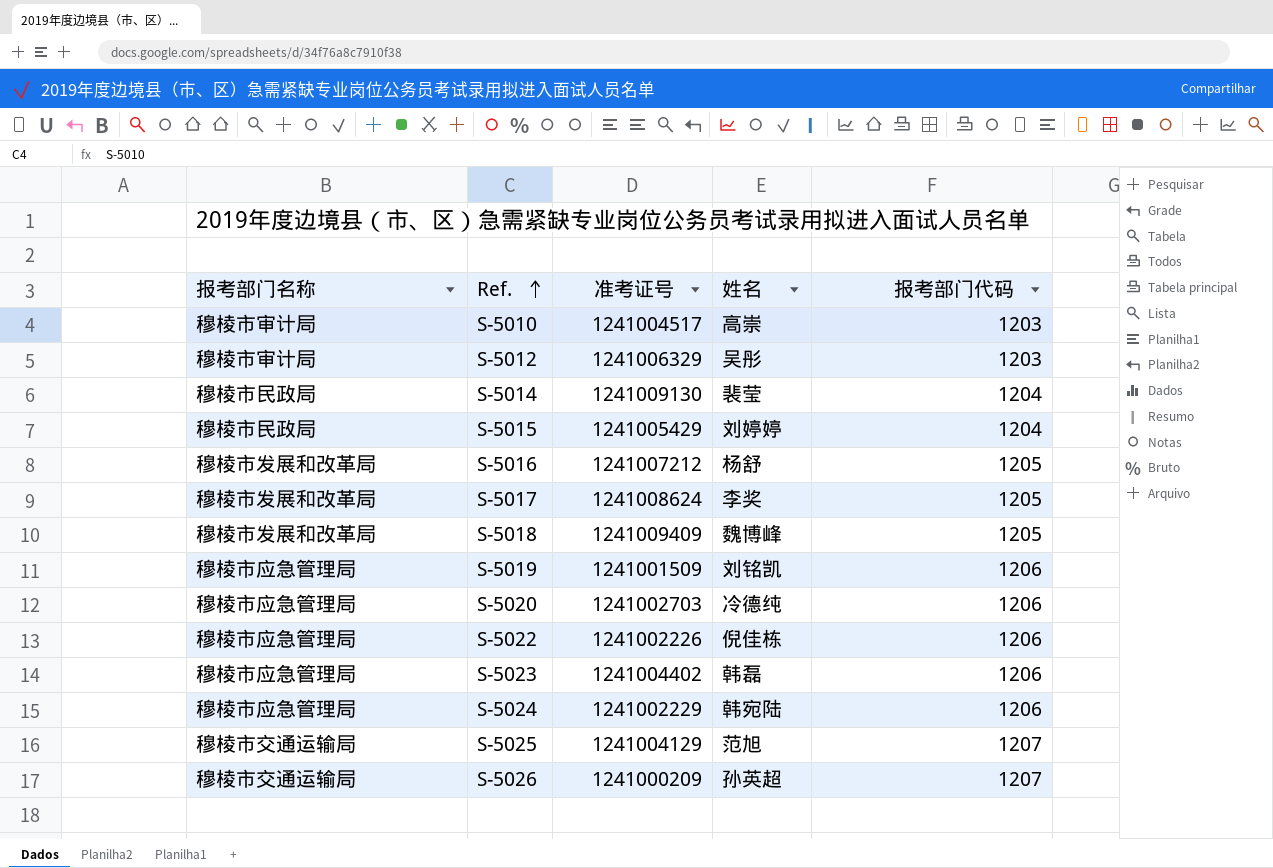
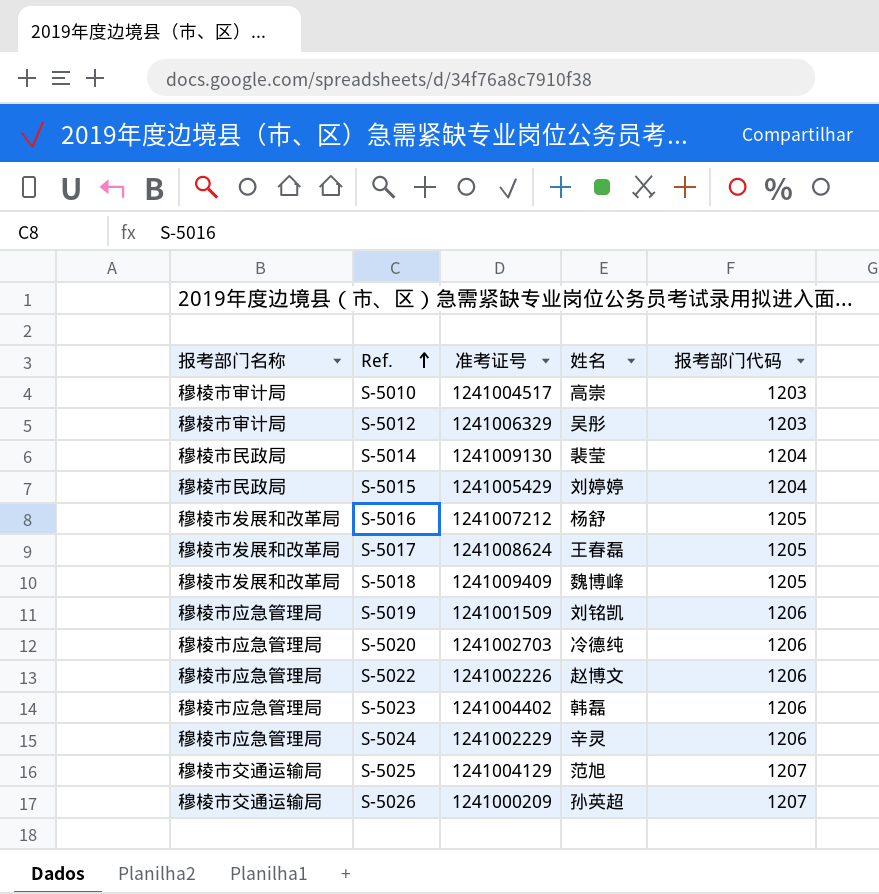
S-5017 | 姓名: 李奖 -> 王春磊
S-5022 | 姓名: 倪佳栋 -> 赵博文
S-5024 | 姓名: 韩宛陆 -> 辛灵

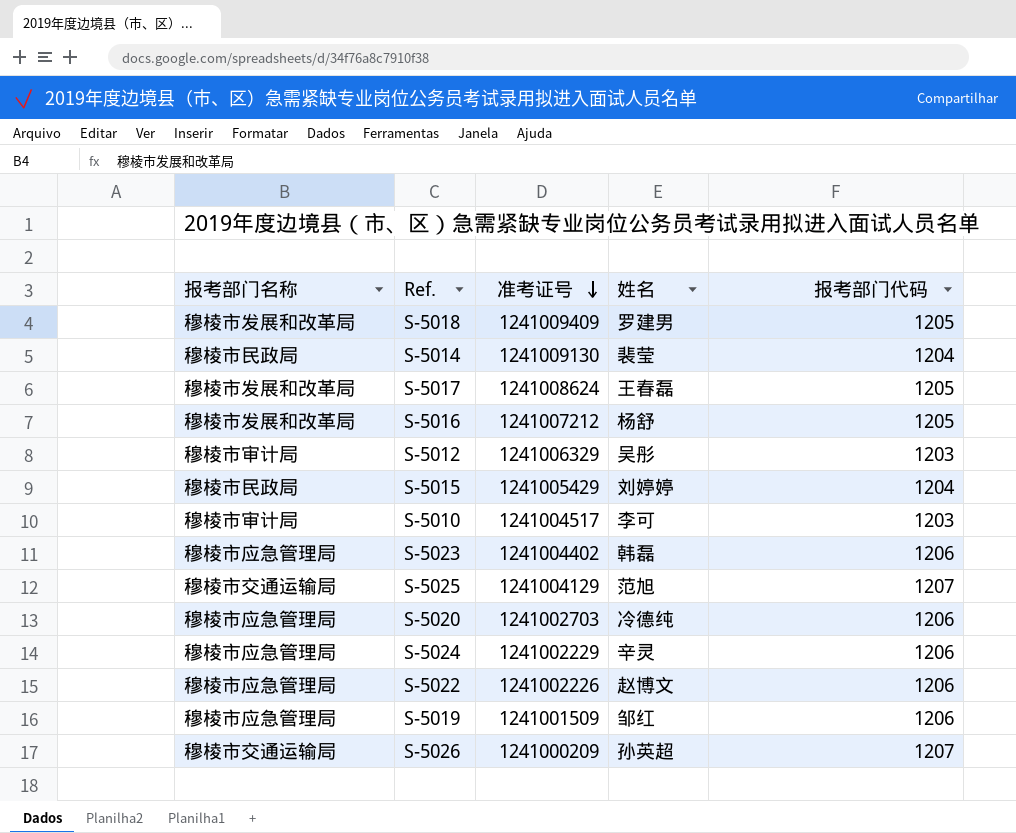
row order: Ref. ascending -> 准考证号 descending
S-5018 | 姓名: 魏博峰 -> 罗建男
S-5010 | 姓名: 高崇 -> 李可
S-5019 | 姓名: 刘铭凯 -> 邹红

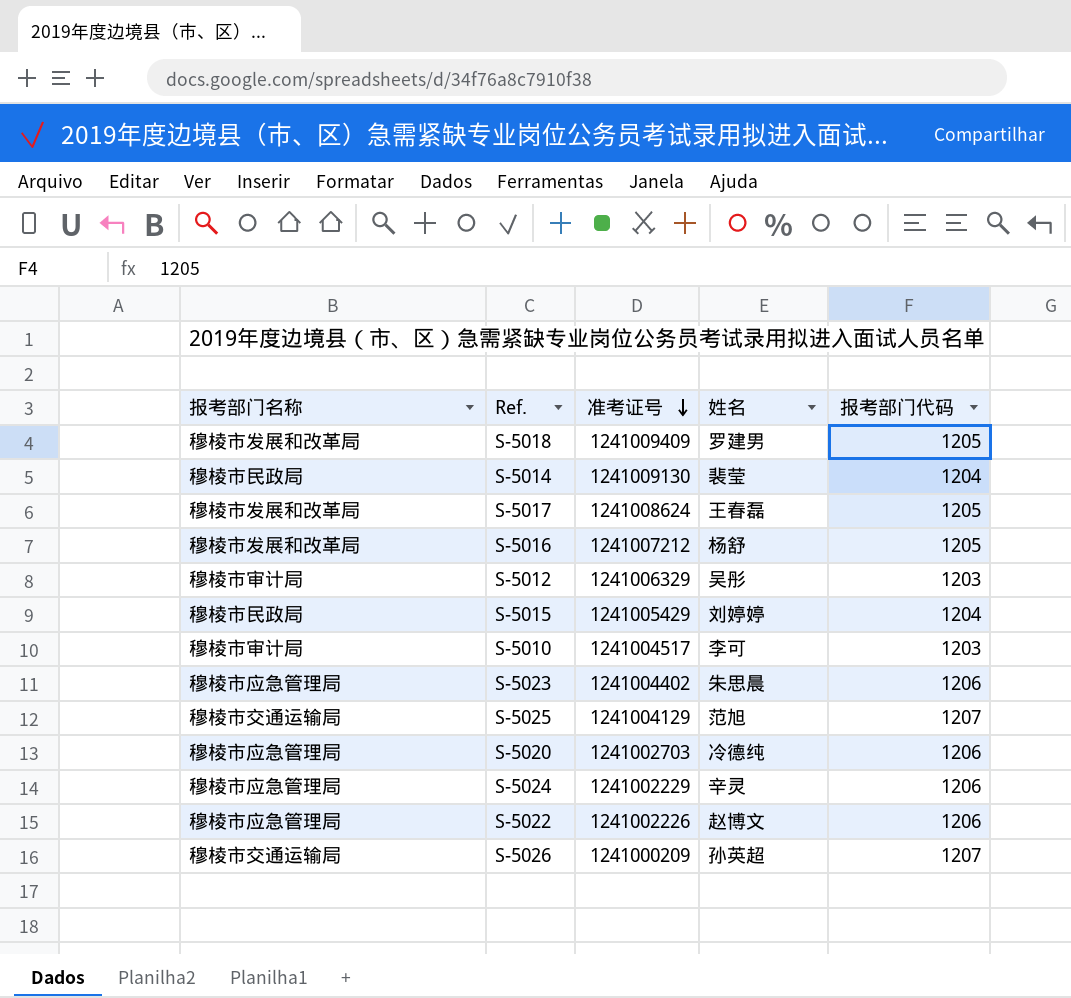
row S-5019: 穆棱市应急管理局 | 1241001509 | 邹红 | 1206 -> none
S-5023 | 姓名: 韩磊 -> 朱思晨

